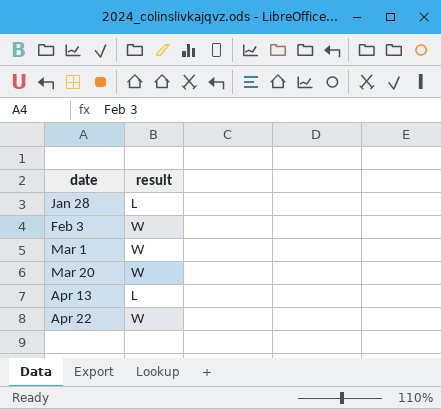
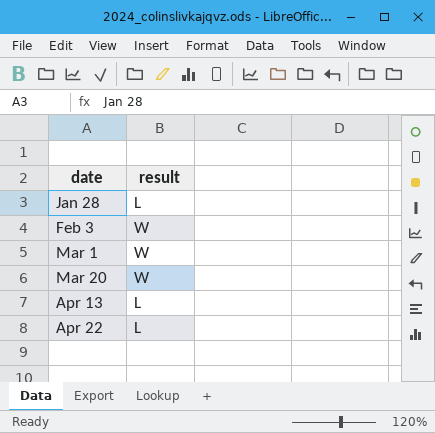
Apr 22 | result: W -> L

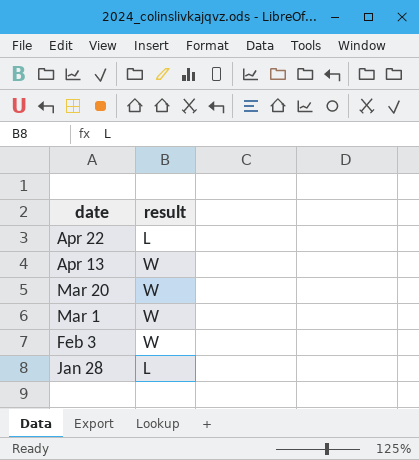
row order: date ascending -> date descending
Apr 13 | result: L -> W

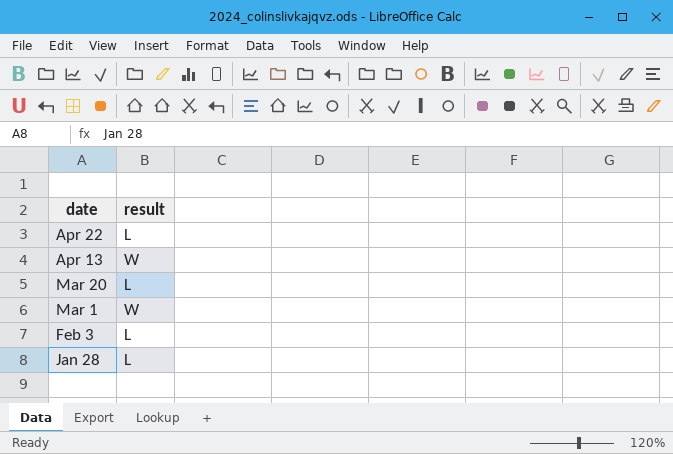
Mar 20 | result: W -> L
Feb 3 | result: W -> L

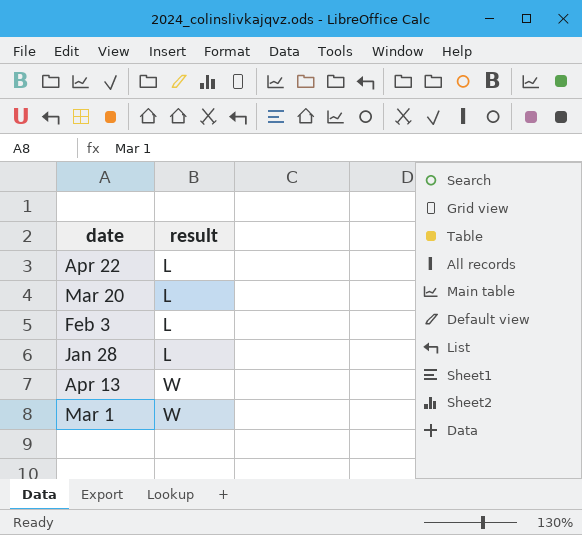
row order: date descending -> result ascending

